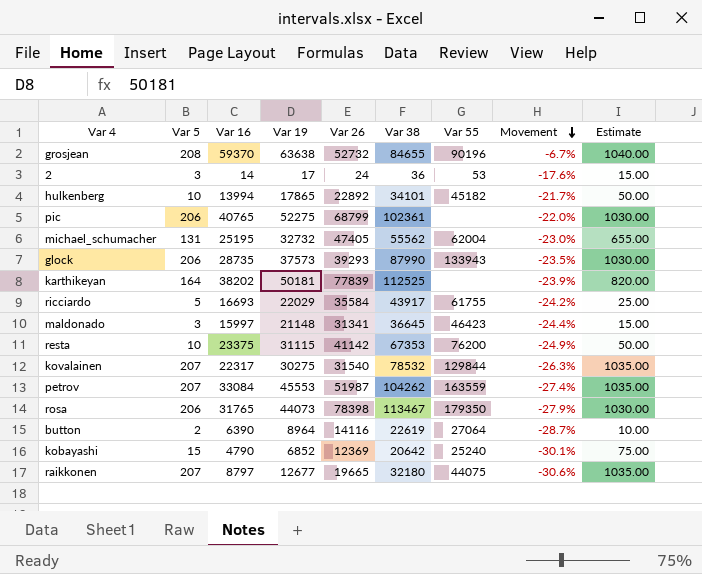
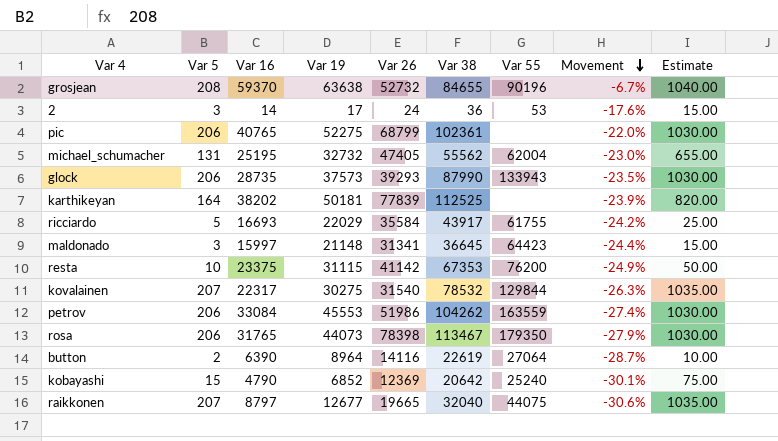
row hulkenberg: 10 | 13994 | 17865 | 22892 | 34101 | 45182 | -21.7% | 50.00 -> none
maldonado | Var 55: 46423 -> 64423
petrov | Var 5: 207 -> 206
petrov | Var 26: 51987 -> 51986
petrov | Estimate: 1035.00 -> 1030.00
raikkonen | Var 38: 32180 -> 32040

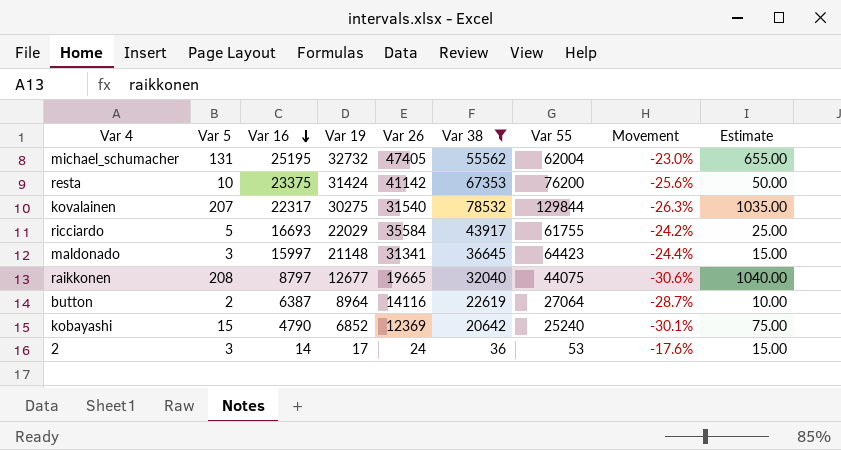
filter: none -> Var 38 <= 78532
row order: Movement descending -> Var 16 descending
resta | Var 19: 31115 -> 31424
resta | Movement: -24.9% -> -25.6%
raikkonen | Var 5: 207 -> 208
raikkonen | Estimate: 1035.00 -> 1040.00
button | Var 16: 6390 -> 6387

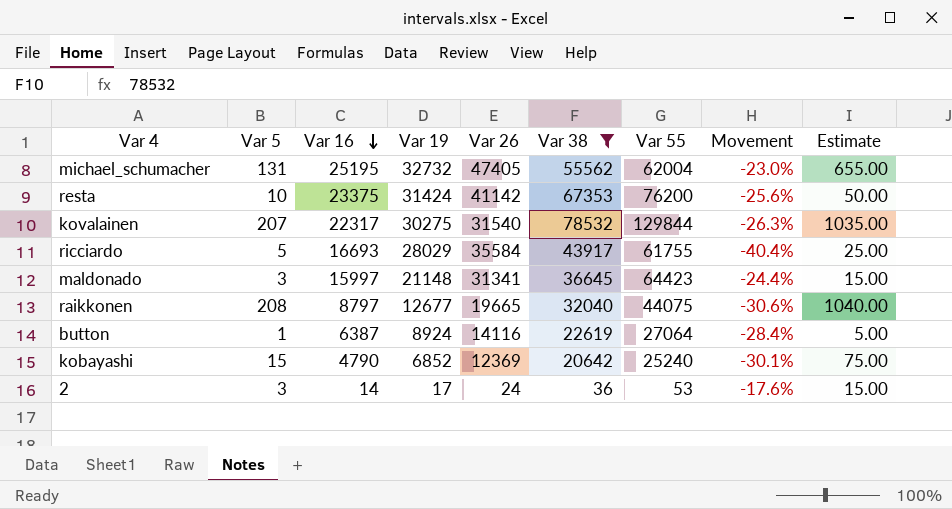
ricciardo | Var 19: 22029 -> 28029
ricciardo | Movement: -24.2% -> -40.4%
button | Var 5: 2 -> 1
button | Var 19: 8964 -> 8924
button | Movement: -28.7% -> -28.4%
button | Estimate: 10.00 -> 5.00

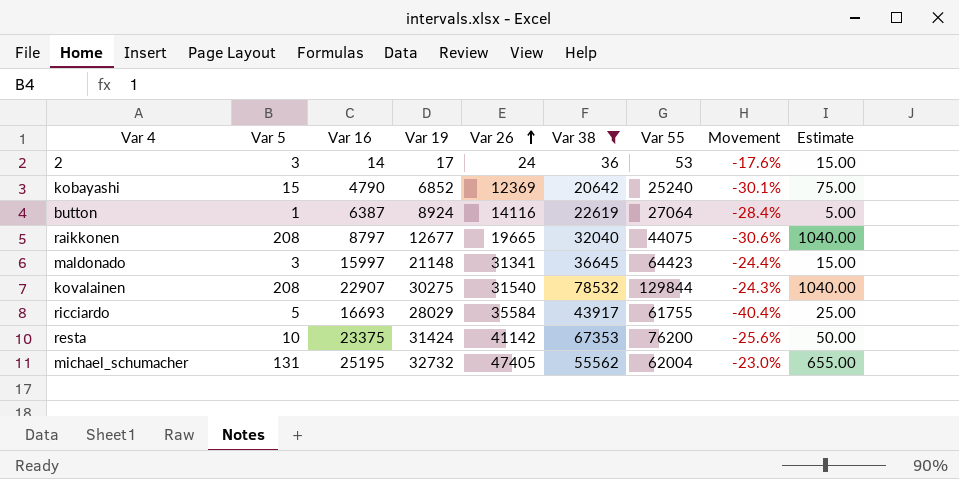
row order: Var 16 descending -> Var 26 ascending
kovalainen | Var 5: 207 -> 208
kovalainen | Var 16: 22317 -> 22907
kovalainen | Movement: -26.3% -> -24.3%
kovalainen | Estimate: 1035.00 -> 1040.00

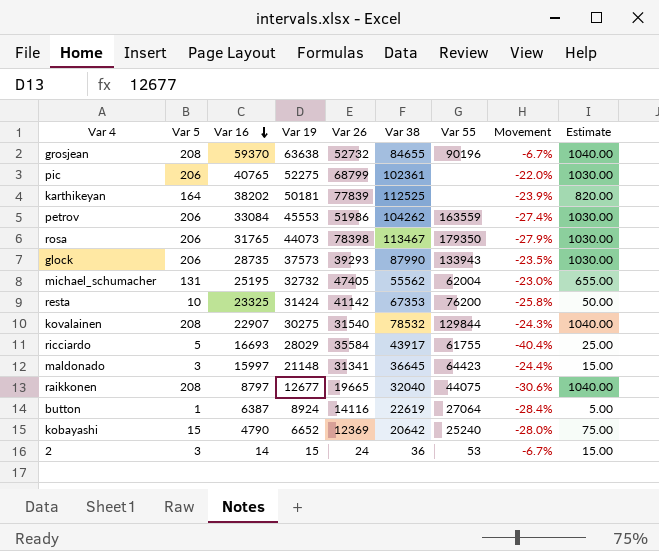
filter: Var 38 <= 78532 -> none
row order: Var 26 ascending -> Var 16 descending
resta | Var 16: 23375 -> 23325
resta | Movement: -25.6% -> -25.8%
kobayashi | Var 19: 6852 -> 6652
kobayashi | Movement: -30.1% -> -28.0%
2 | Var 19: 17 -> 15
2 | Movement: -17.6% -> -6.7%

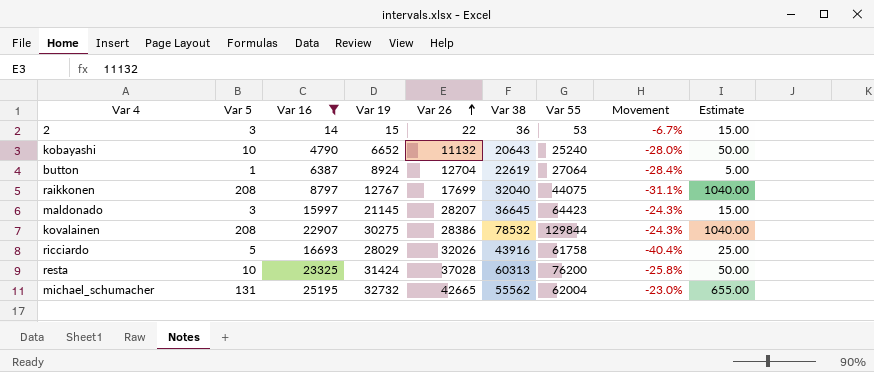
filter: none -> Var 16 <= 25195
row order: Var 16 descending -> Var 26 ascending
2 | Var 26: 24 -> 22
kobayashi | Var 5: 15 -> 10
kobayashi | Var 26: 12369 -> 11132
kobayashi | Var 38: 20642 -> 20643
kobayashi | Estimate: 75.00 -> 50.00
button | Var 26: 14116 -> 12704
raikkonen | Var 19: 12677 -> 12767
raikkonen | Var 26: 19665 -> 17699
raikkonen | Movement: -30.6% -> -31.1%
maldonado | Var 19: 21148 -> 21145
maldonado | Var 26: 31341 -> 28207
maldonado | Movement: -24.4% -> -24.3%
kovalainen | Var 26: 31540 -> 28386
ricciardo | Var 26: 35584 -> 32026
ricciardo | Var 38: 43917 -> 43916
ricciardo | Var 55: 61755 -> 61758
resta | Var 26: 41142 -> 37028
resta | Var 38: 67353 -> 60313
michael_schumacher | Var 26: 47405 -> 42665

